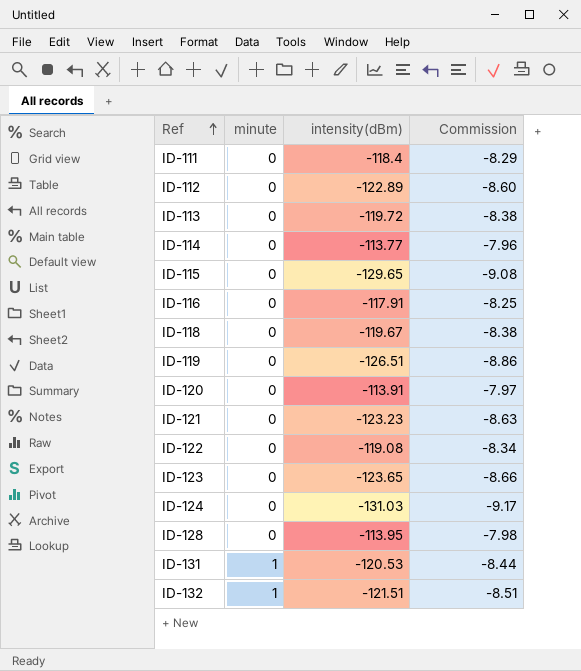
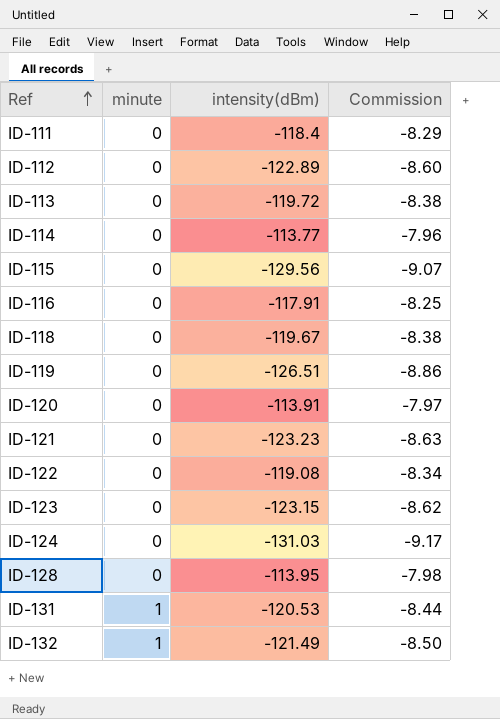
ID-115 | intensity(dBm): -129.65 -> -129.56
ID-115 | Commission: -9.08 -> -9.07
ID-123 | intensity(dBm): -123.65 -> -123.15
ID-123 | Commission: -8.66 -> -8.62
ID-132 | intensity(dBm): -121.51 -> -121.49
ID-132 | Commission: -8.51 -> -8.50

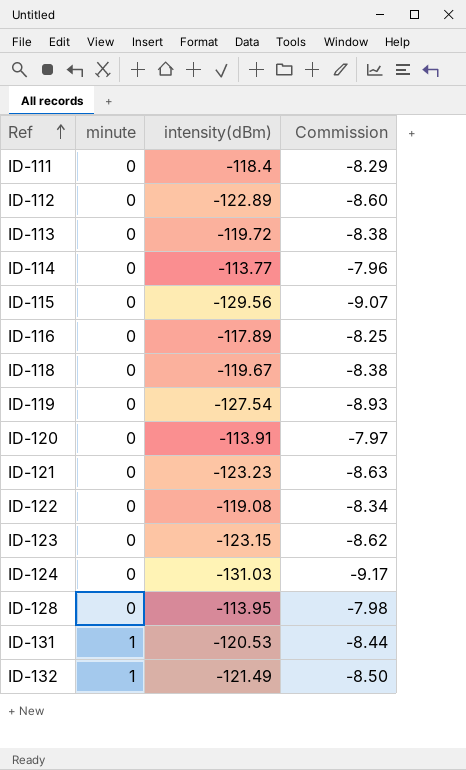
ID-116 | intensity(dBm): -117.91 -> -117.89
ID-119 | intensity(dBm): -126.51 -> -127.54
ID-119 | Commission: -8.86 -> -8.93

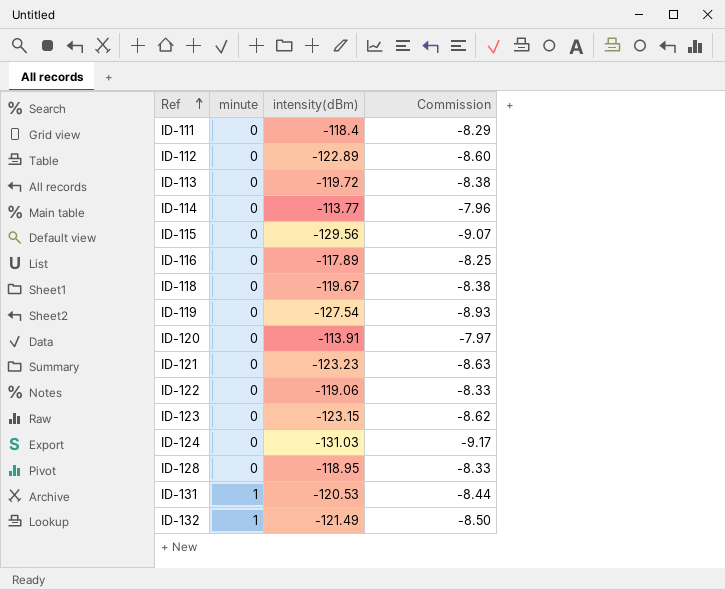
ID-122 | intensity(dBm): -119.08 -> -119.06
ID-122 | Commission: -8.34 -> -8.33
ID-128 | intensity(dBm): -113.95 -> -118.95
ID-128 | Commission: -7.98 -> -8.33

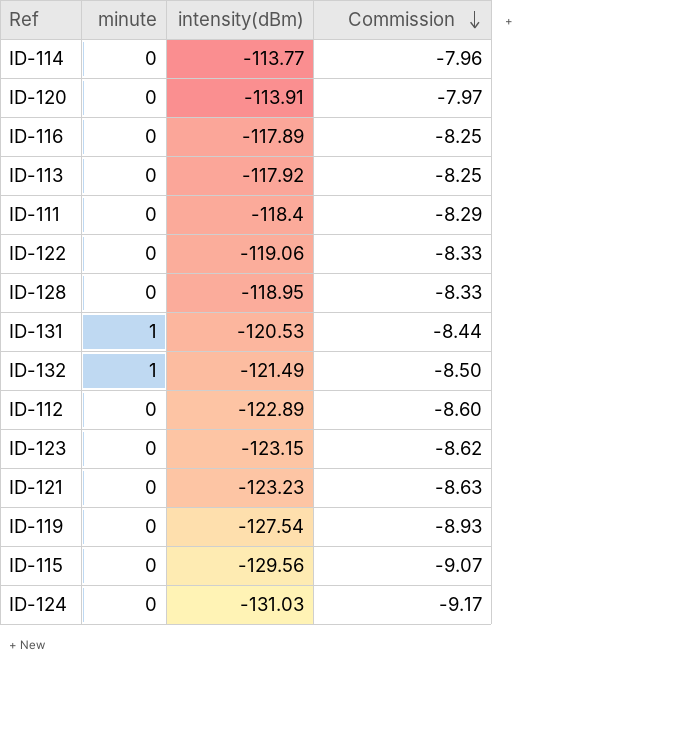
row order: Ref ascending -> Commission descending
row ID-118: 0 | -119.67 | -8.38 -> none
ID-113 | intensity(dBm): -119.72 -> -117.92
ID-113 | Commission: -8.38 -> -8.25

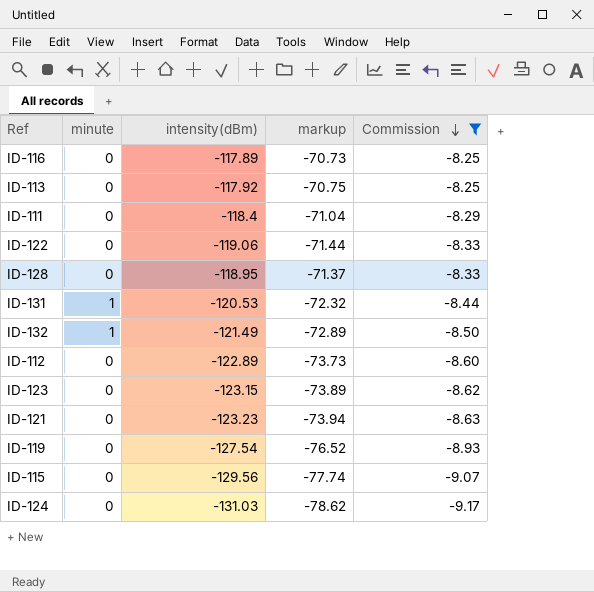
filter: none -> Commission <= -8.25
column markup | formula: none -> [intensity(dBm)] * 0.6

